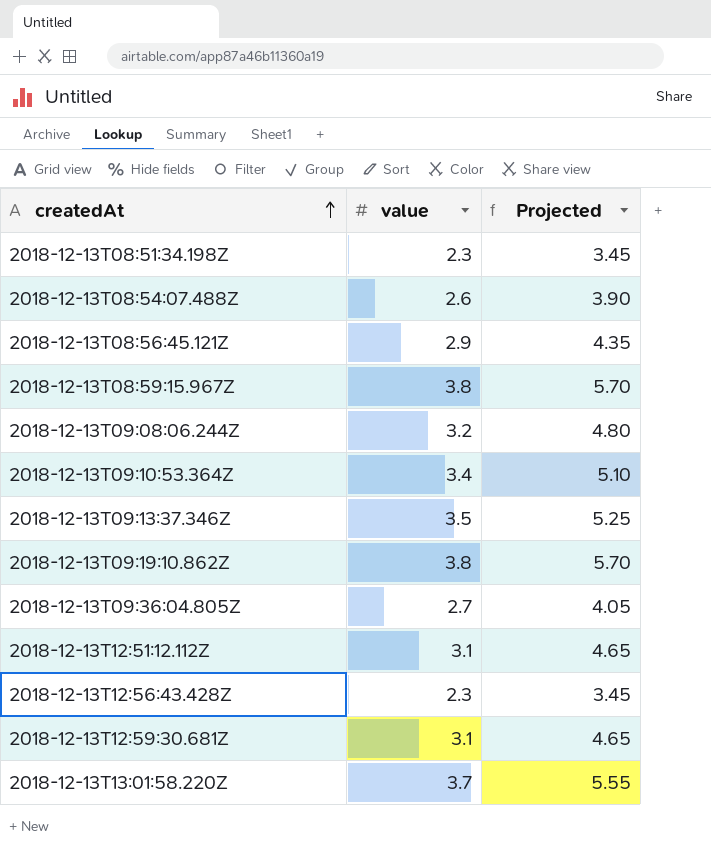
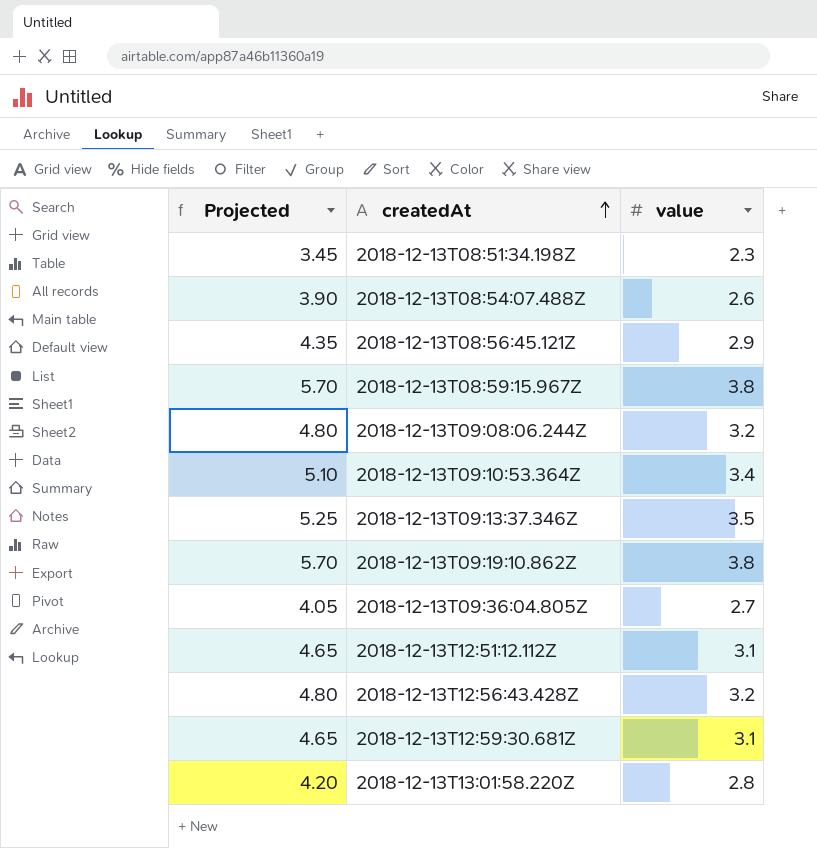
column Projected | position: 3 -> 1
2018-12-13T12:56:43.428Z | Projected: 3.45 -> 4.80
2018-12-13T12:56:43.428Z | value: 2.3 -> 3.2
2018-12-13T13:01:58.220Z | Projected: 5.55 -> 4.20
2018-12-13T13:01:58.220Z | value: 3.7 -> 2.8

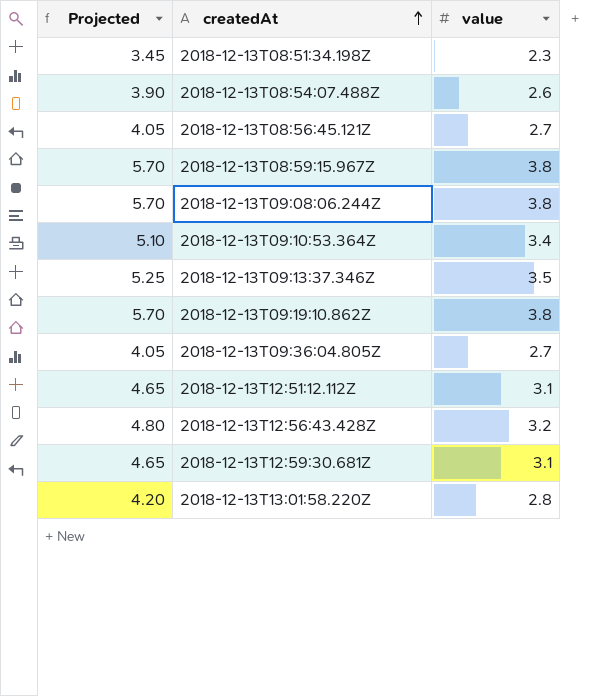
2018-12-13T08:56:45.121Z | Projected: 4.35 -> 4.05
2018-12-13T08:56:45.121Z | value: 2.9 -> 2.7
2018-12-13T09:08:06.244Z | Projected: 4.80 -> 5.70
2018-12-13T09:08:06.244Z | value: 3.2 -> 3.8

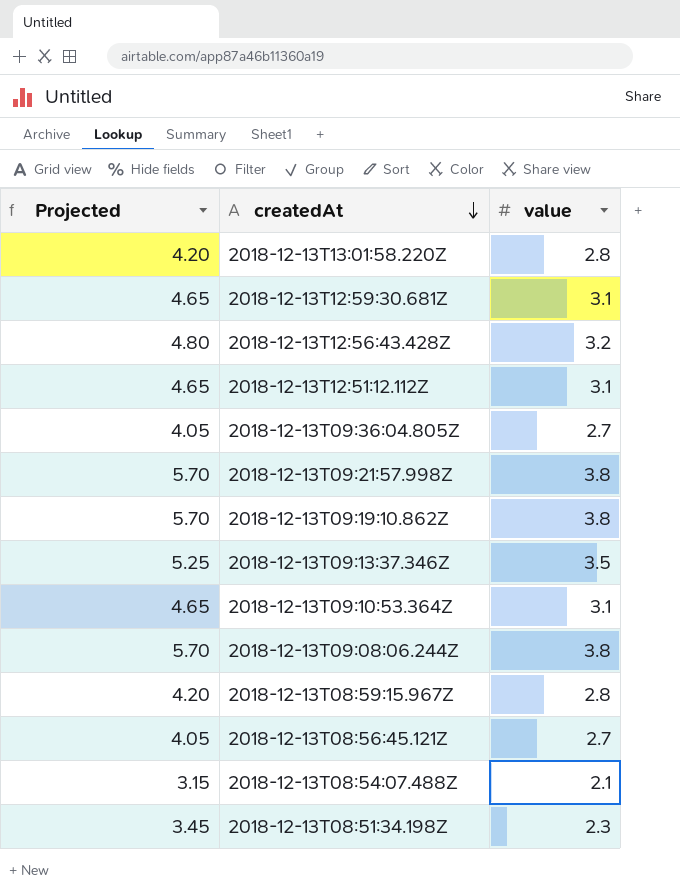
row order: createdAt ascending -> createdAt descending
row 2018-12-13T09:21:57.998Z: none -> 5.70 | 3.8
2018-12-13T09:10:53.364Z | Projected: 5.10 -> 4.65
2018-12-13T09:10:53.364Z | value: 3.4 -> 3.1
2018-12-13T08:59:15.967Z | Projected: 5.70 -> 4.20
2018-12-13T08:59:15.967Z | value: 3.8 -> 2.8
2018-12-13T08:54:07.488Z | Projected: 3.90 -> 3.15
2018-12-13T08:54:07.488Z | value: 2.6 -> 2.1

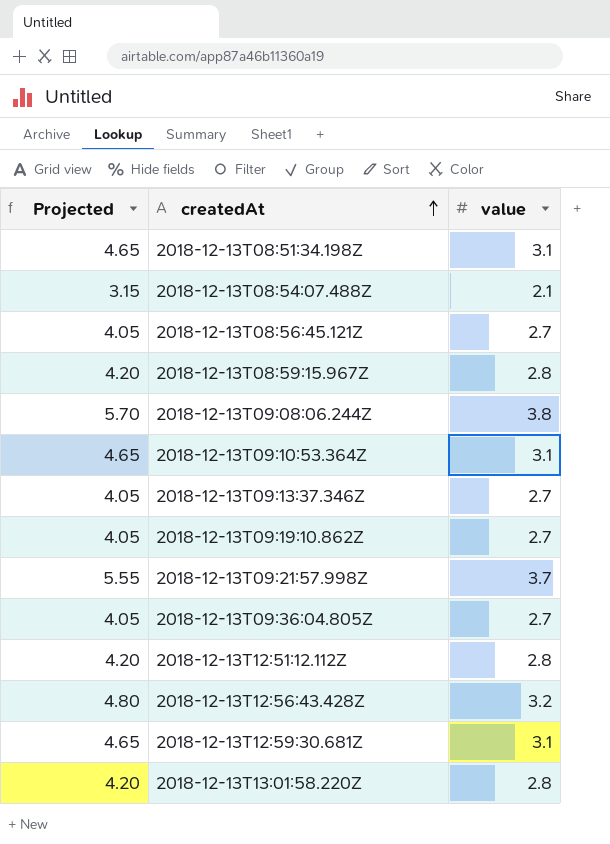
row order: createdAt descending -> createdAt ascending
2018-12-13T08:51:34.198Z | Projected: 3.45 -> 4.65
2018-12-13T08:51:34.198Z | value: 2.3 -> 3.1
2018-12-13T09:13:37.346Z | Projected: 5.25 -> 4.05
2018-12-13T09:13:37.346Z | value: 3.5 -> 2.7
2018-12-13T09:19:10.862Z | Projected: 5.70 -> 4.05
2018-12-13T09:19:10.862Z | value: 3.8 -> 2.7
2018-12-13T09:21:57.998Z | Projected: 5.70 -> 5.55
2018-12-13T09:21:57.998Z | value: 3.8 -> 3.7
2018-12-13T12:51:12.112Z | Projected: 4.65 -> 4.20
2018-12-13T12:51:12.112Z | value: 3.1 -> 2.8

